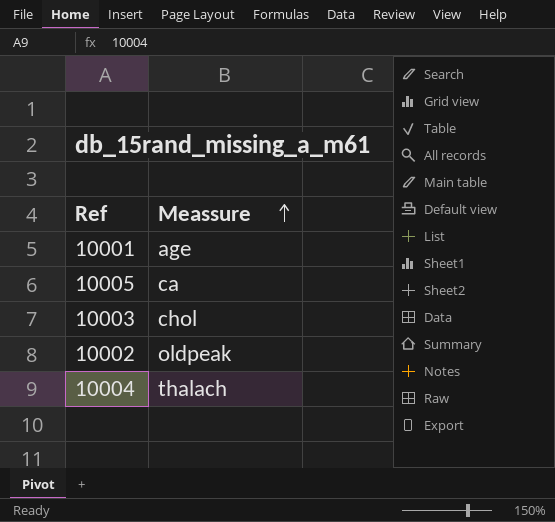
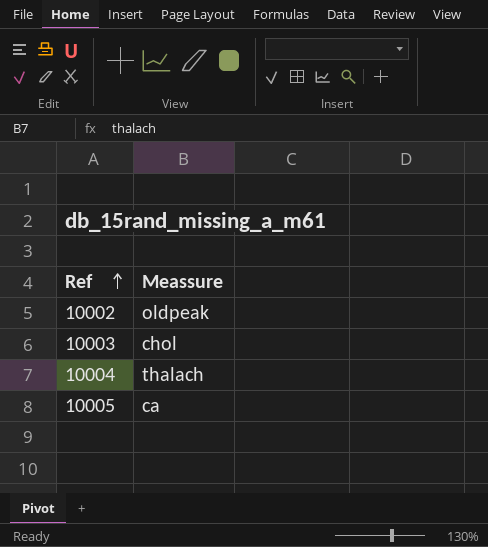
row order: Meassure ascending -> Ref ascending
row 10001: age -> none

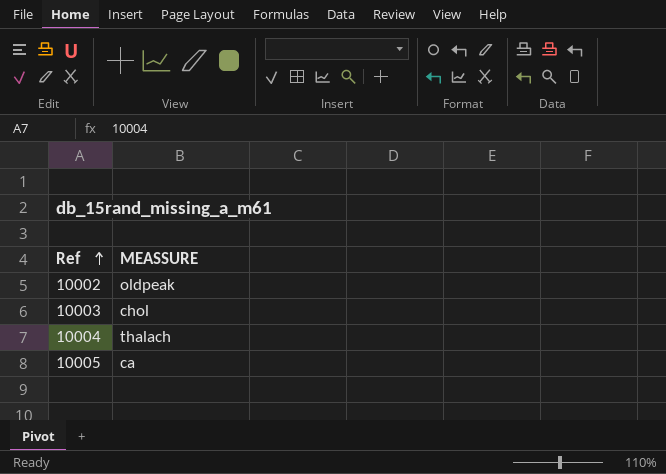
column name: Meassure -> MEASSURE

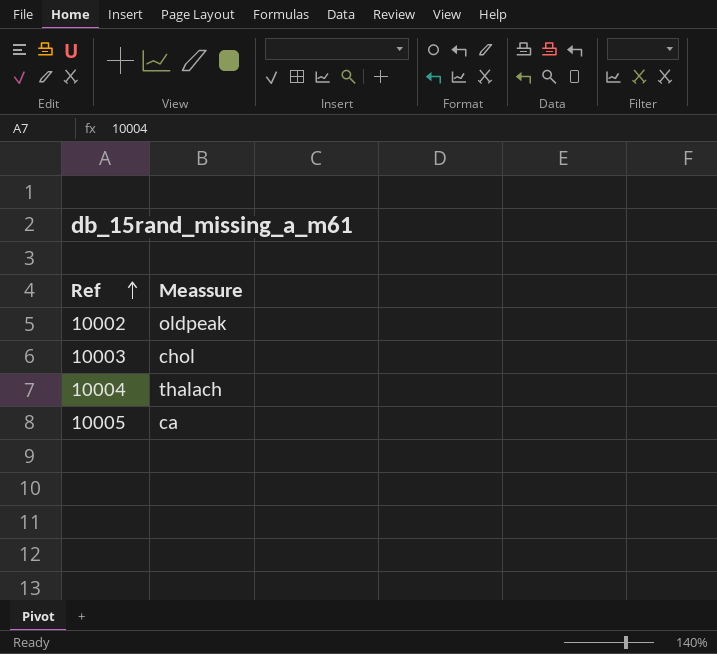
column name: MEASSURE -> Meassure

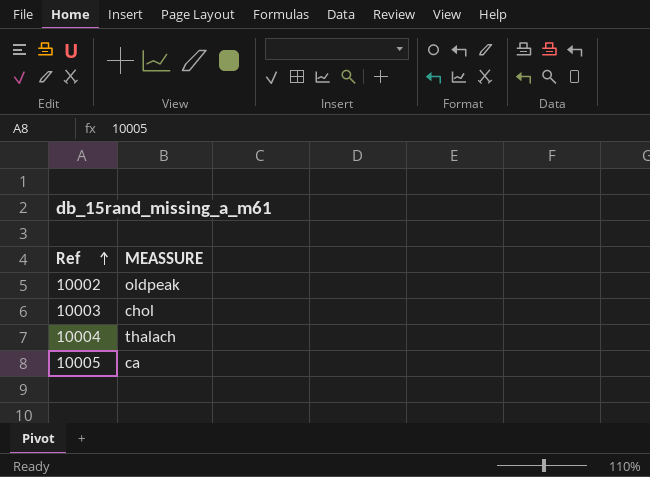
column name: Meassure -> MEASSURE

